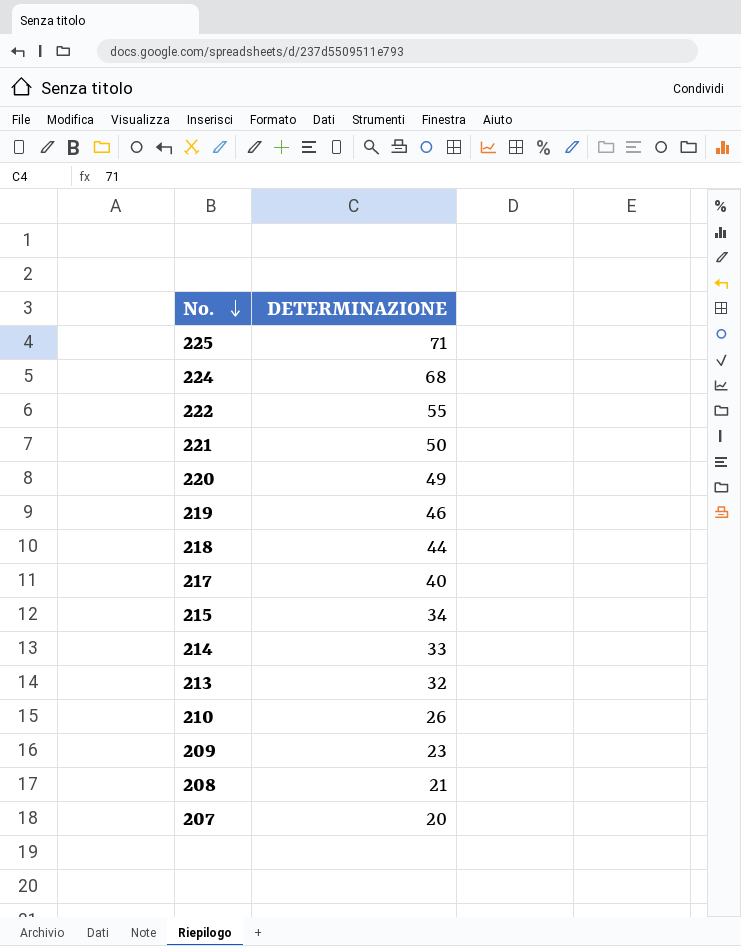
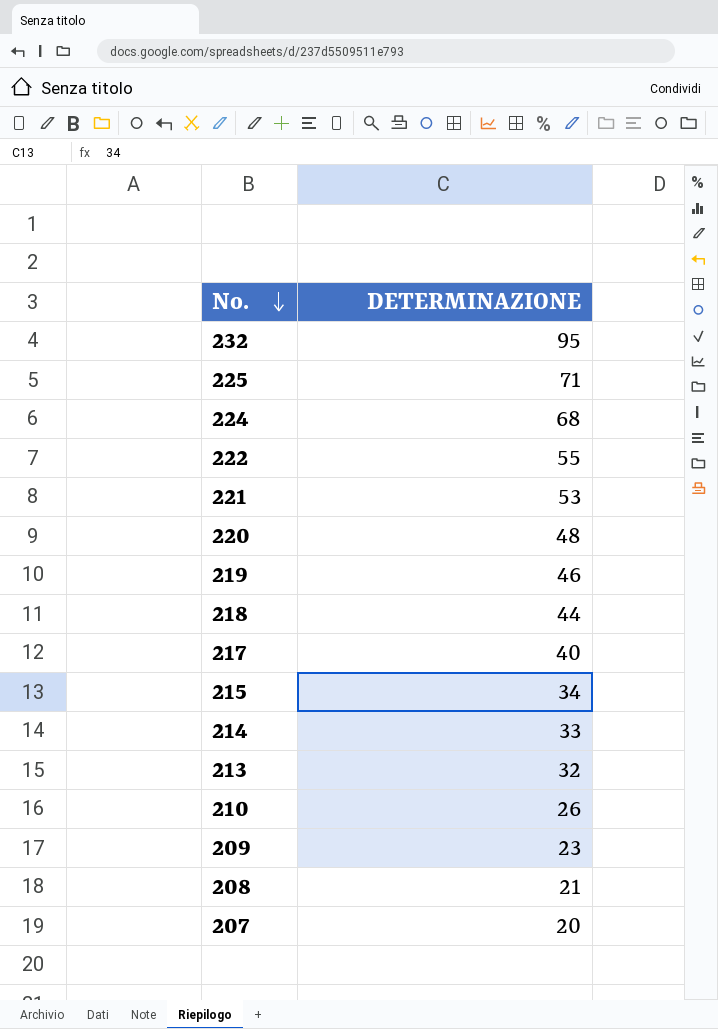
row 232: none -> 95
221 | DETERMINAZIONE: 50 -> 53
220 | DETERMINAZIONE: 49 -> 48

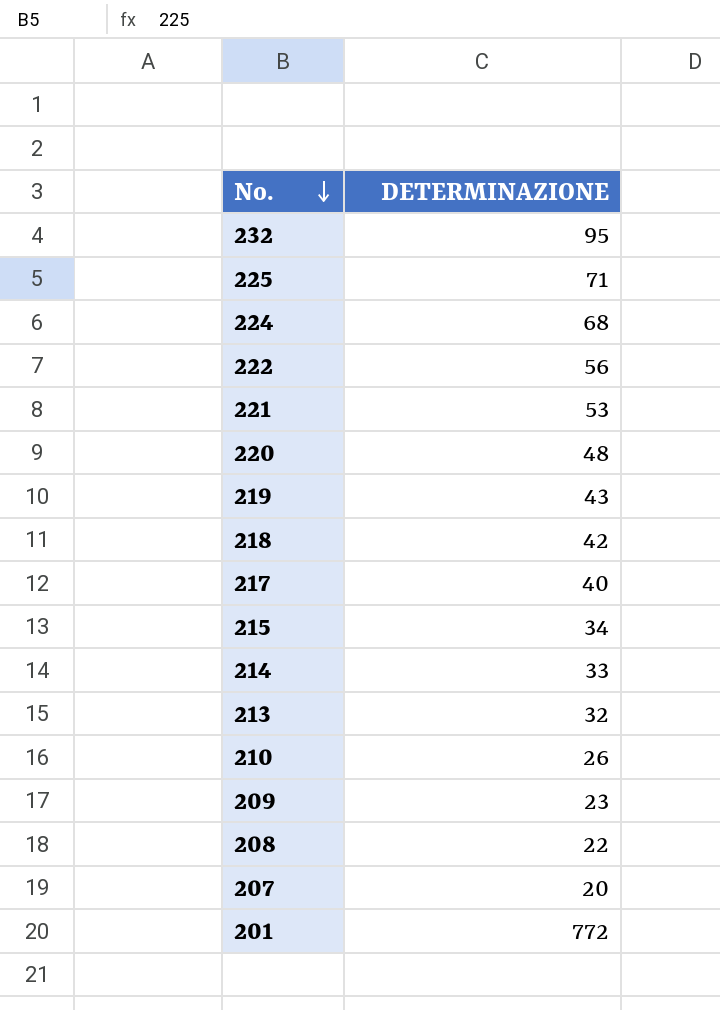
222 | DETERMINAZIONE: 55 -> 56
219 | DETERMINAZIONE: 46 -> 43
218 | DETERMINAZIONE: 44 -> 42
208 | DETERMINAZIONE: 21 -> 22
row 201: none -> 772

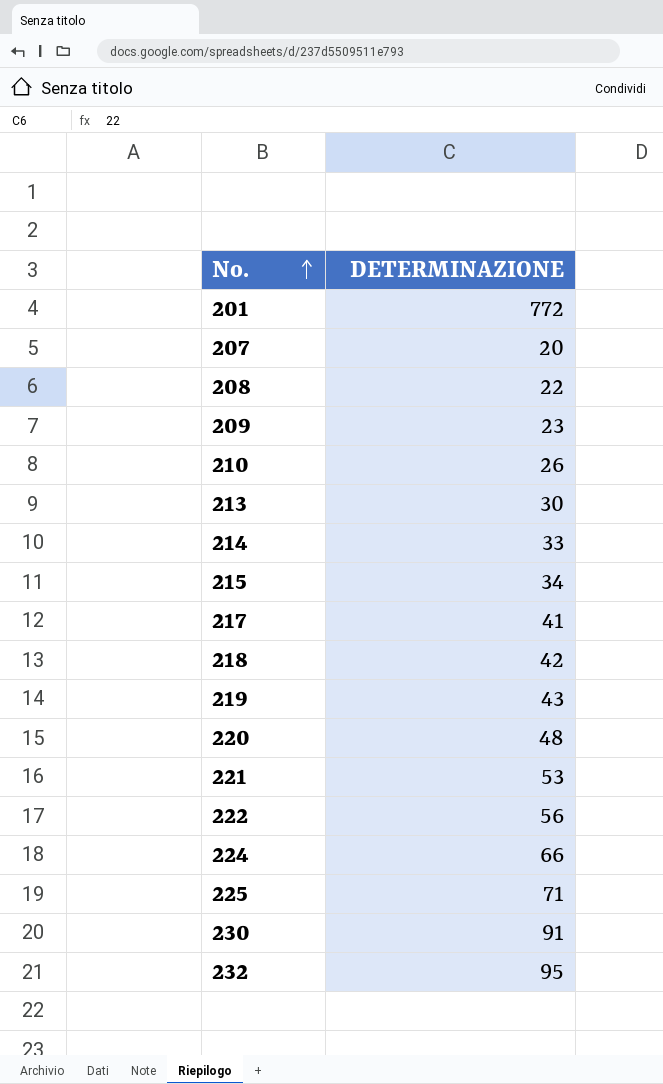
row order: No. descending -> No. ascending
213 | DETERMINAZIONE: 32 -> 30
217 | DETERMINAZIONE: 40 -> 41
224 | DETERMINAZIONE: 68 -> 66
row 230: none -> 91

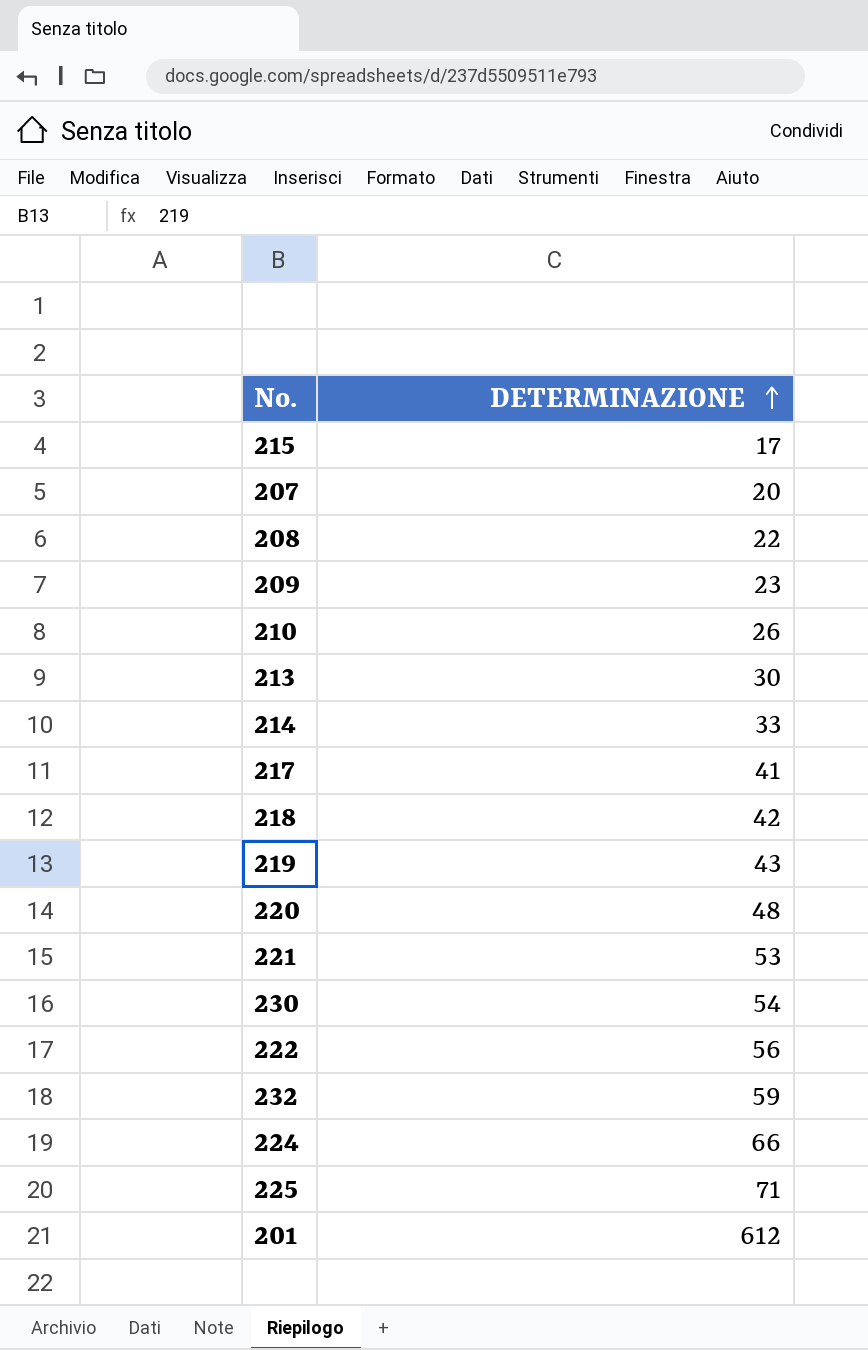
row order: No. ascending -> DETERMINAZIONE ascending
215 | DETERMINAZIONE: 34 -> 17
230 | DETERMINAZIONE: 91 -> 54
232 | DETERMINAZIONE: 95 -> 59
201 | DETERMINAZIONE: 772 -> 612

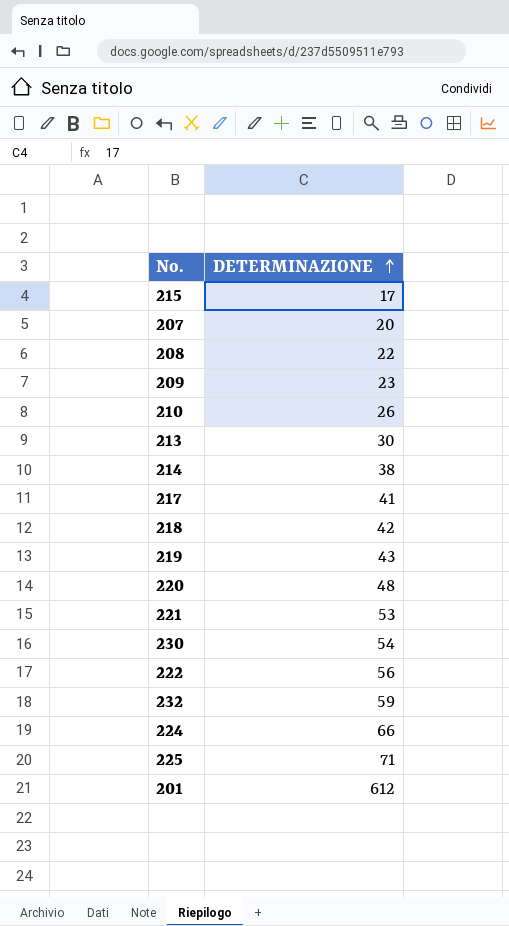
214 | DETERMINAZIONE: 33 -> 38

